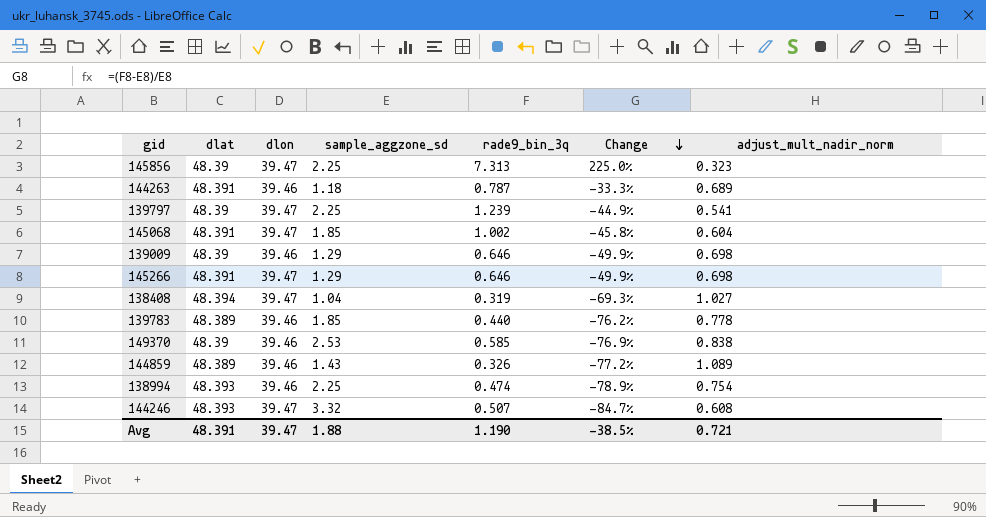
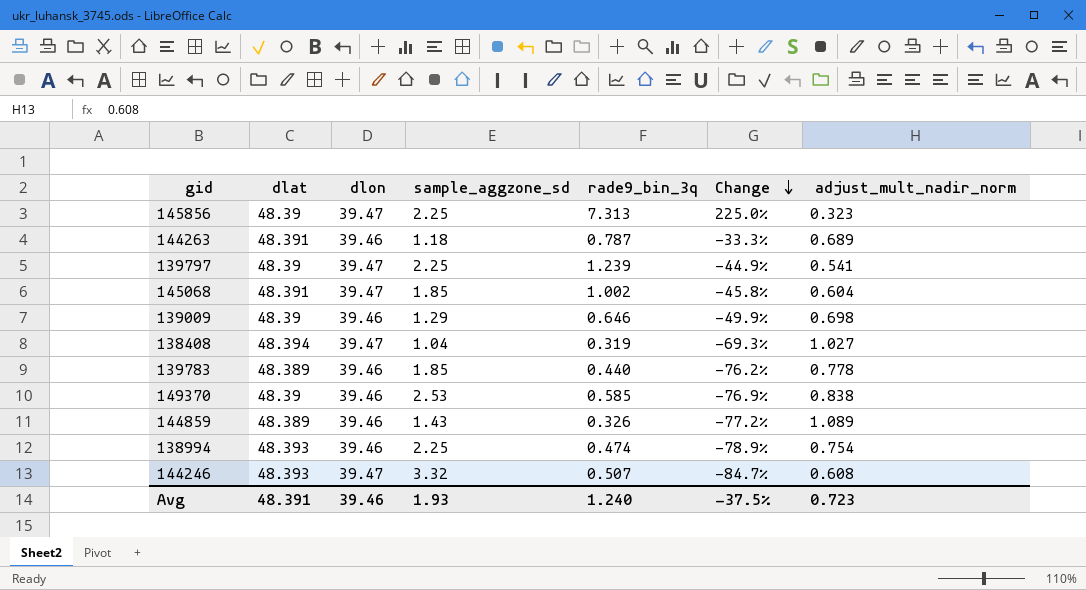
row 145266: 48.391 | 39.47 | 1.29 | 0.646 | -49.9% | 0.698 -> none
Avg | dlon: 39.47 -> 39.46
Avg | sample_aggzone_sd: 1.88 -> 1.93
Avg | rade9_bin_3q: 1.190 -> 1.240
Avg | Change: -38.5% -> -37.5%
Avg | adjust_mult_nadir_norm: 0.721 -> 0.723

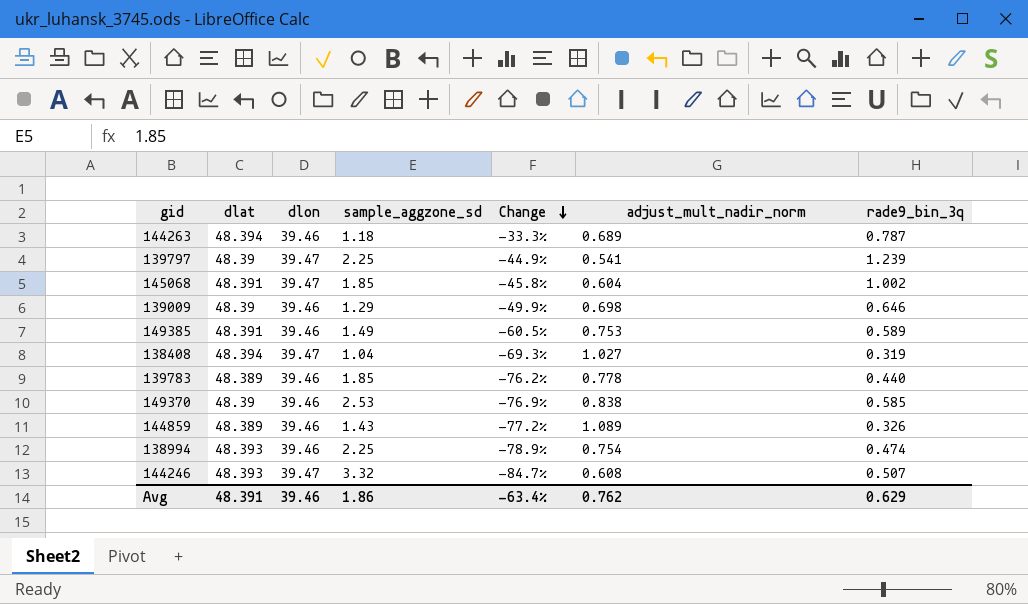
column rade9_bin_3q | position: 5 -> 7
row 145856: 48.39 | 39.47 | 2.25 | 7.313 | 225.0% | 0.323 -> none
144263 | dlat: 48.391 -> 48.394
row 149385: none -> 48.391 | 39.46 | 1.49 | -60.5% | 0.753 | 0.589
Avg | sample_aggzone_sd: 1.93 -> 1.86
Avg | Change: -37.5% -> -63.4%
Avg | adjust_mult_nadir_norm: 0.723 -> 0.762
Avg | rade9_bin_3q: 1.240 -> 0.629

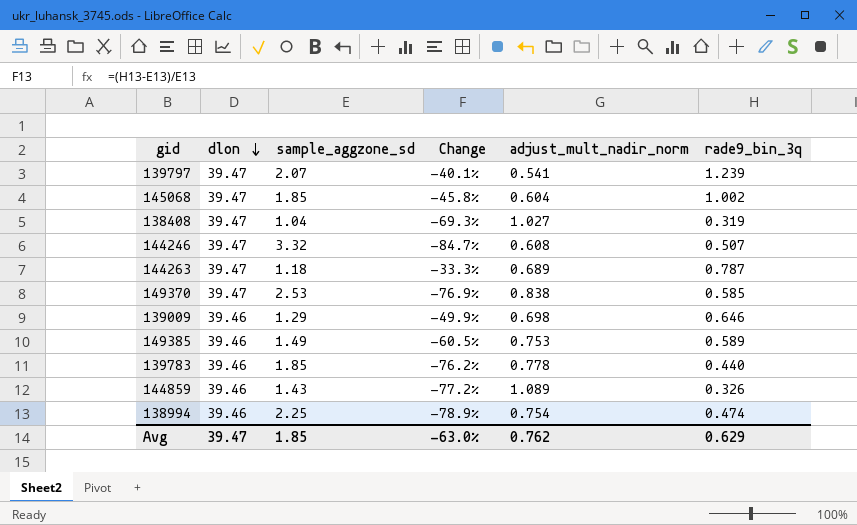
row order: Change descending -> dlon descending
column dlat | position: 2 -> none
139797 | sample_aggzone_sd: 2.25 -> 2.07
139797 | Change: -44.9% -> -40.1%
144263 | dlon: 39.46 -> 39.47
149370 | dlon: 39.46 -> 39.47
Avg | dlon: 39.46 -> 39.47
Avg | sample_aggzone_sd: 1.86 -> 1.85
Avg | Change: -63.4% -> -63.0%

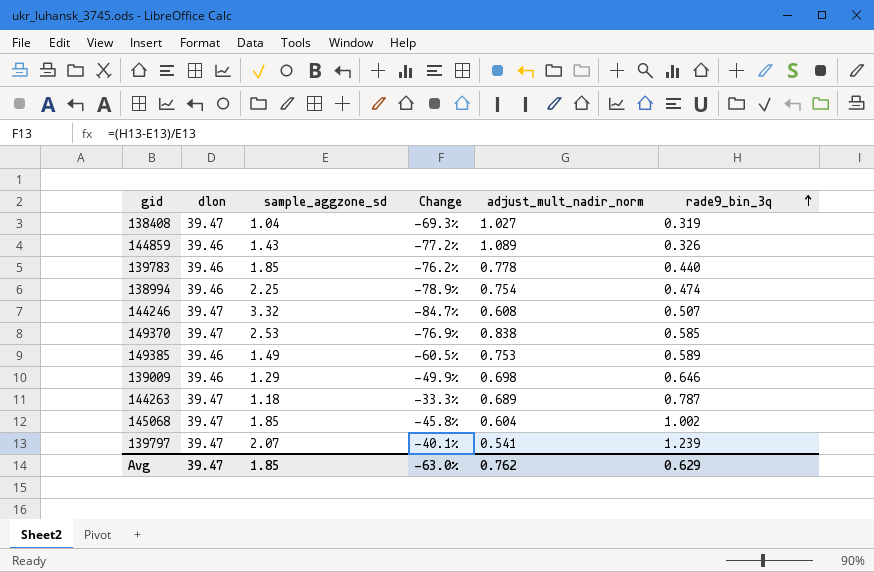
row order: dlon descending -> rade9_bin_3q ascending

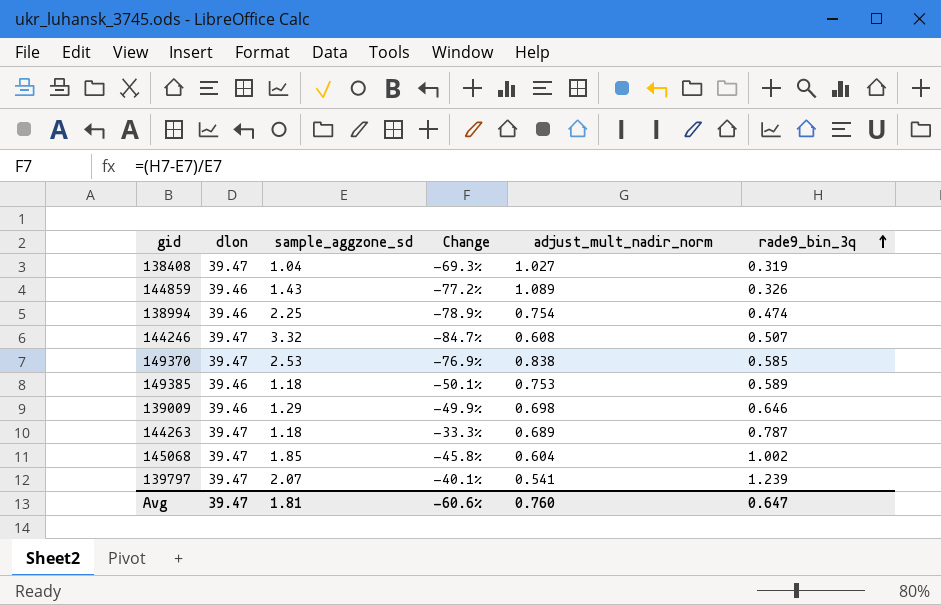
row 139783: 39.46 | 1.85 | -76.2% | 0.778 | 0.440 -> none
149385 | sample_aggzone_sd: 1.49 -> 1.18
149385 | Change: -60.5% -> -50.1%
Avg | sample_aggzone_sd: 1.85 -> 1.81
Avg | Change: -63.0% -> -60.6%
Avg | adjust_mult_nadir_norm: 0.762 -> 0.760
Avg | rade9_bin_3q: 0.629 -> 0.647

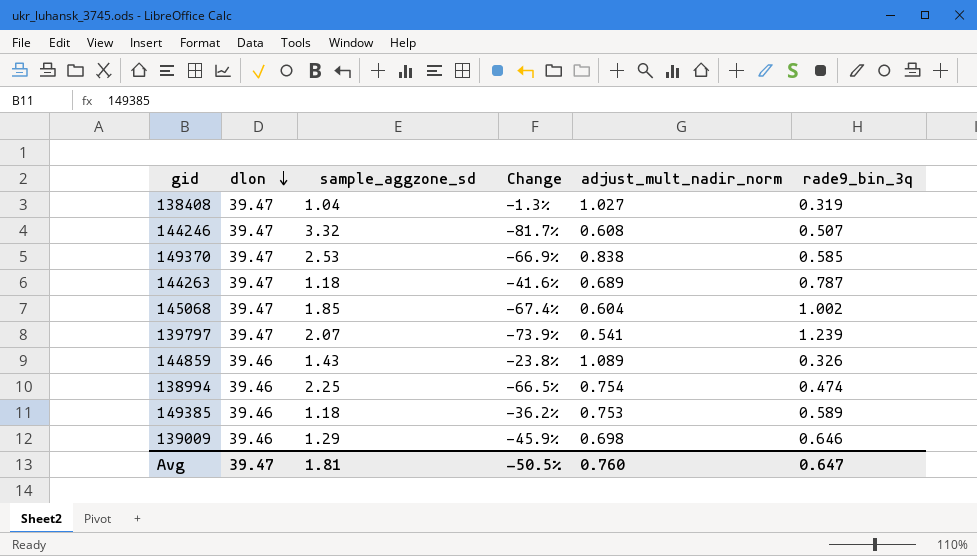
row order: rade9_bin_3q ascending -> dlon descending
column Change | formula: ([rade9_bin_3q] - [sample_aggzone_sd]) / [sample_aggzone_sd] -> ([adjust_mult_nadir_norm] - [sample_aggzone_sd]) / [sample_aggzone_sd]
Avg | Change: -60.6% -> -50.5%

